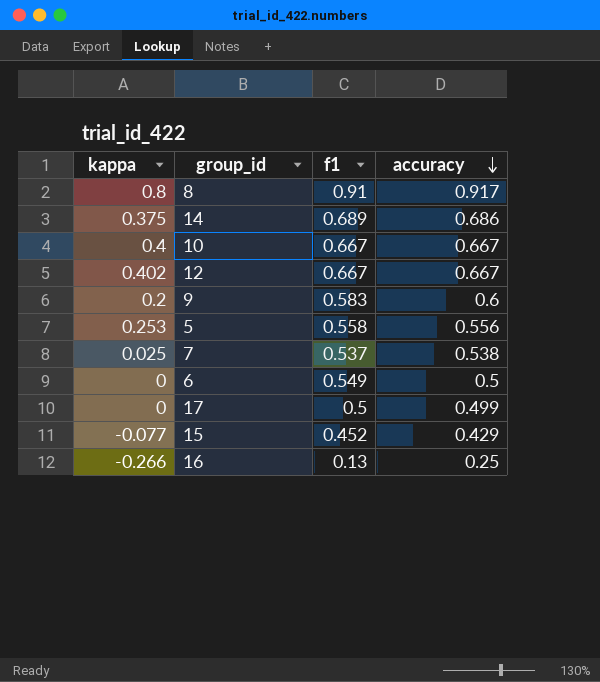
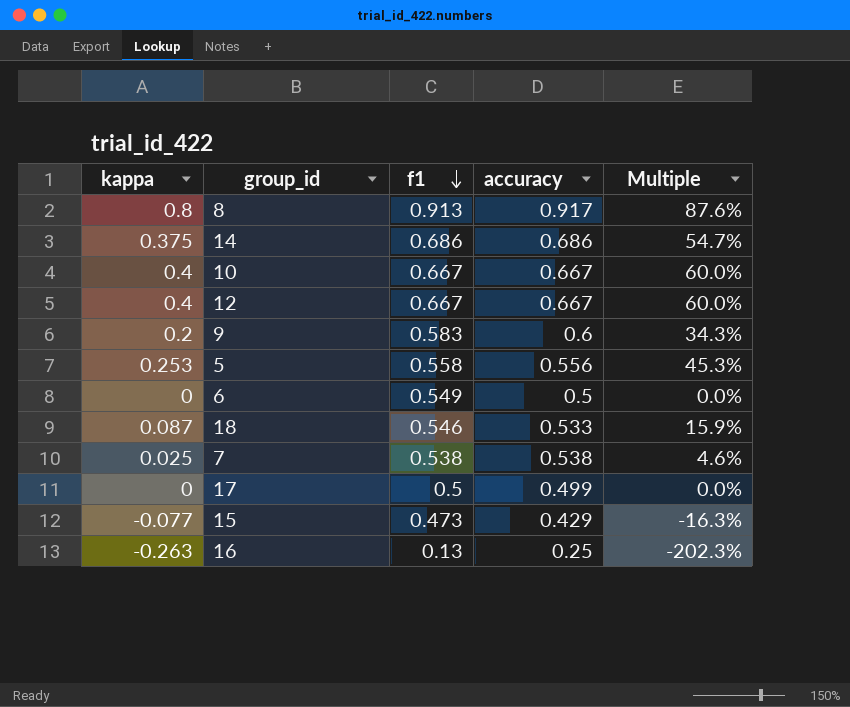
row order: accuracy descending -> f1 descending
column Multiple | formula: none -> [kappa] / [f1]
8 | f1: 0.91 -> 0.913
14 | f1: 0.689 -> 0.686
12 | kappa: 0.402 -> 0.4
row 18: none -> 0.087 | 0.546 | 0.533 | 15.9%
7 | f1: 0.537 -> 0.538
15 | f1: 0.452 -> 0.473
16 | kappa: -0.266 -> -0.263

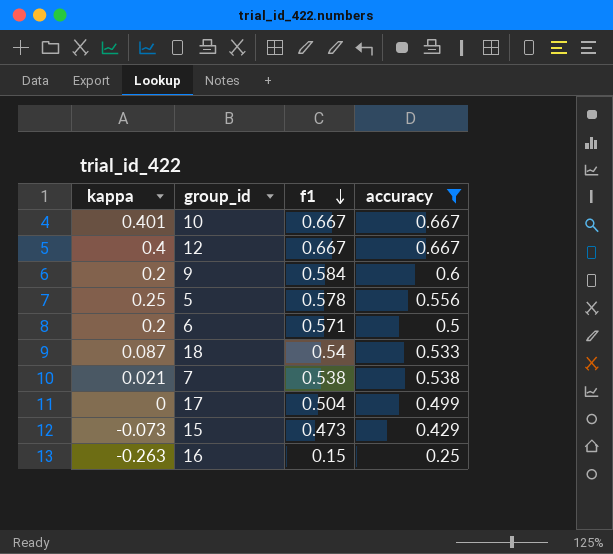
filter: none -> accuracy <= 0.667
column Multiple | formula: [kappa] / [f1] -> none
10 | kappa: 0.4 -> 0.401
9 | f1: 0.583 -> 0.584
5 | kappa: 0.253 -> 0.25
5 | f1: 0.558 -> 0.578
6 | kappa: 0 -> 0.2
6 | f1: 0.549 -> 0.571
18 | f1: 0.546 -> 0.54
7 | kappa: 0.025 -> 0.021
17 | f1: 0.5 -> 0.504
15 | kappa: -0.077 -> -0.073
16 | f1: 0.13 -> 0.15

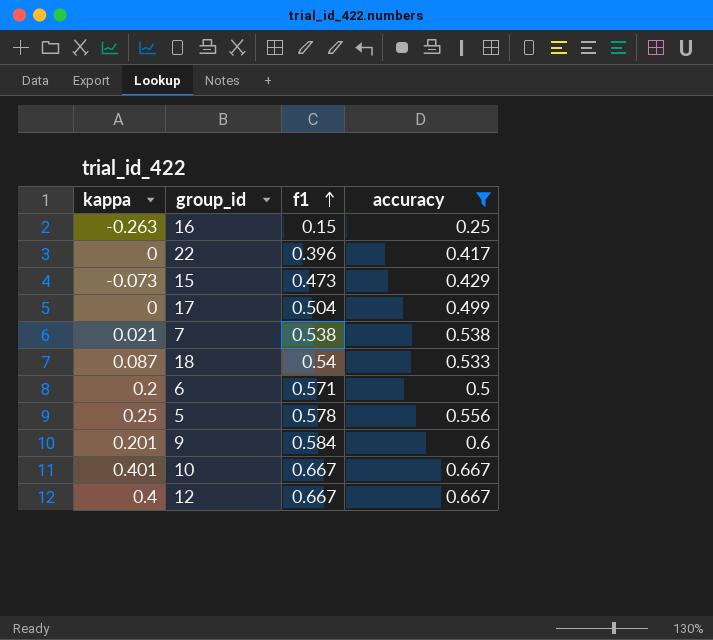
row order: f1 descending -> f1 ascending
row 22: none -> 0 | 0.396 | 0.417
9 | kappa: 0.2 -> 0.201

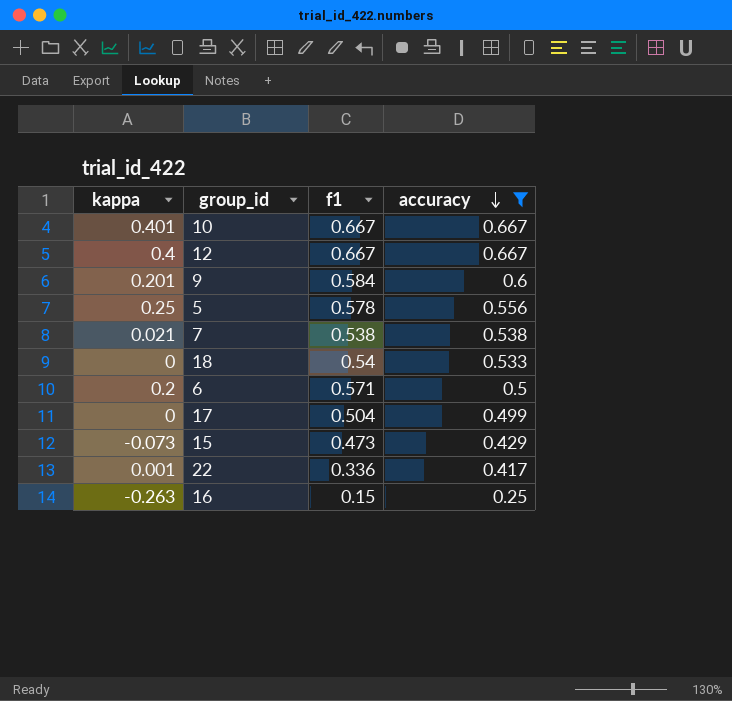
row order: f1 ascending -> accuracy descending
18 | kappa: 0.087 -> 0
22 | kappa: 0 -> 0.001
22 | f1: 0.396 -> 0.336

